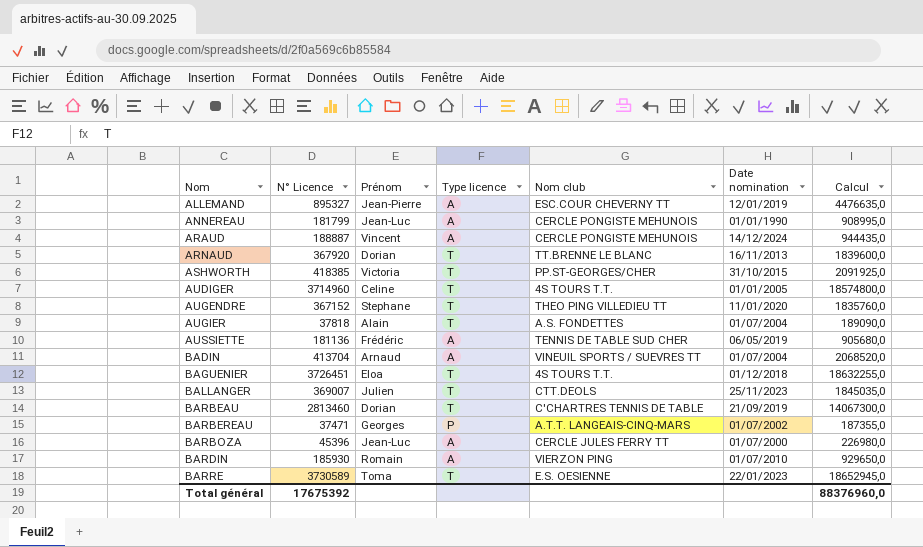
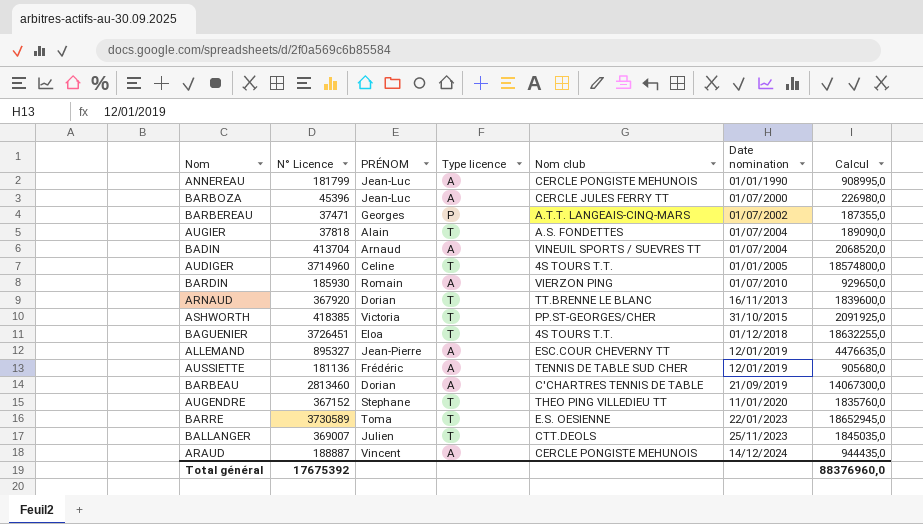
row order: Nom ascending -> Date nomination ascending
column name: Prénom -> PRÉNOM
AUSSIETTE | Date nomination: 06/05/2019 -> 12/01/2019
BARBEAU | Type licence: T -> A

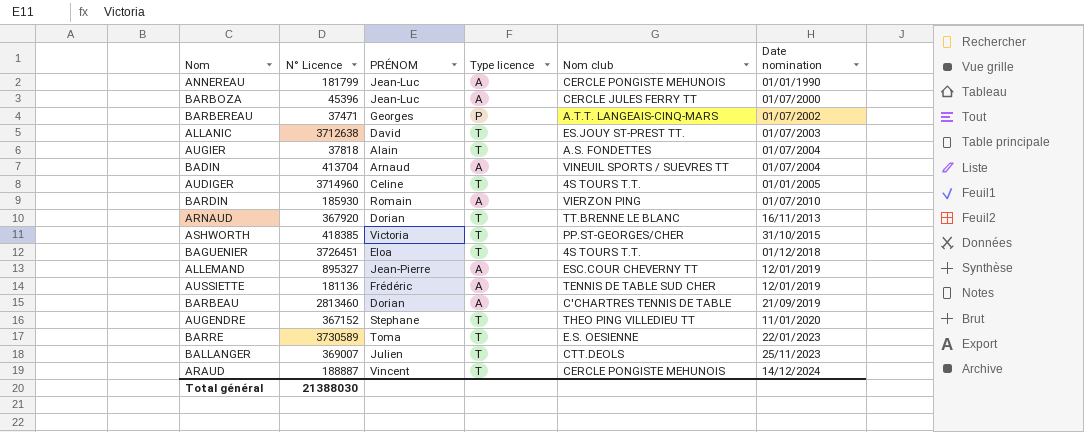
column Calcul | formula: [N° Licence] * 5 -> none
row ALLANIC: none -> 3712638 | David | T | ES.JOUY ST-PREST TT. | 01/07/2003
ARAUD | Type licence: A -> T
Total général | N° Licence: 17675392 -> 21388030

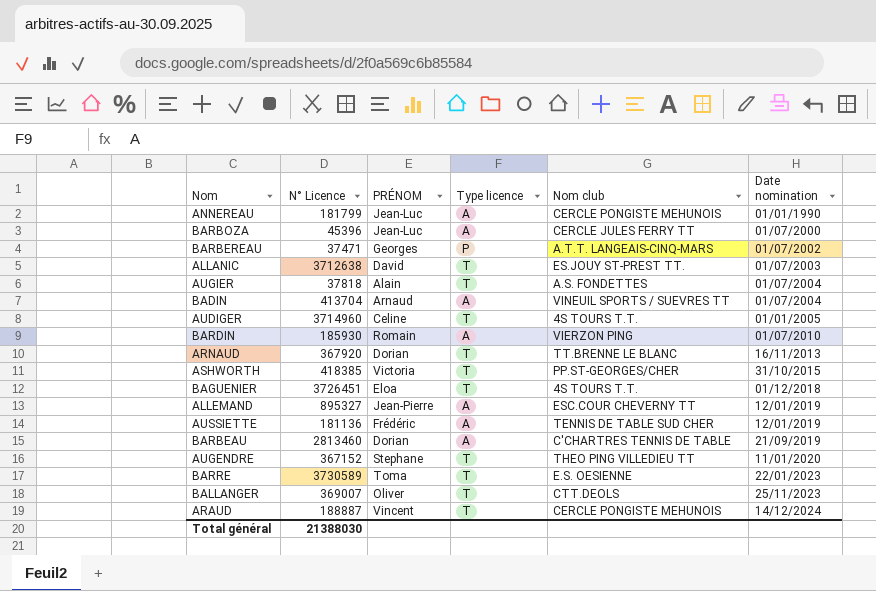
BALLANGER | PRÉNOM: Julien -> Oliver

